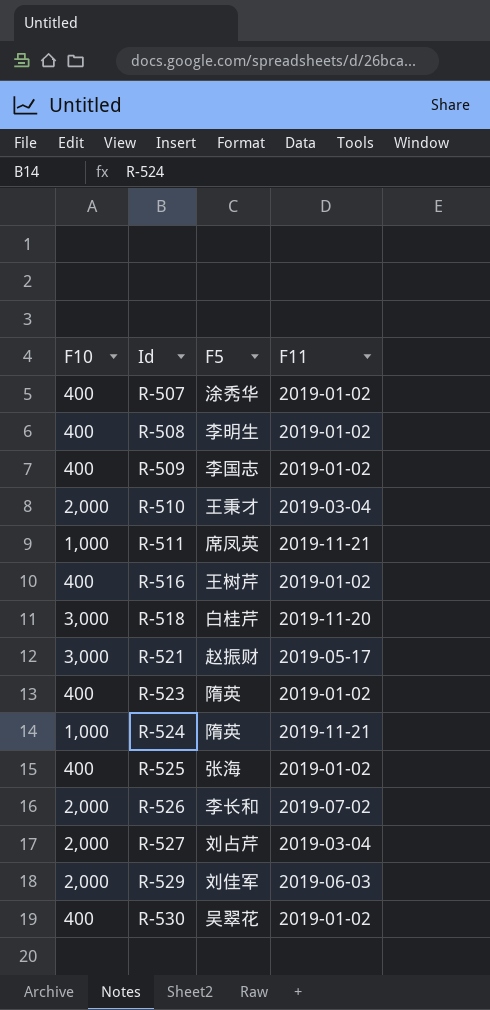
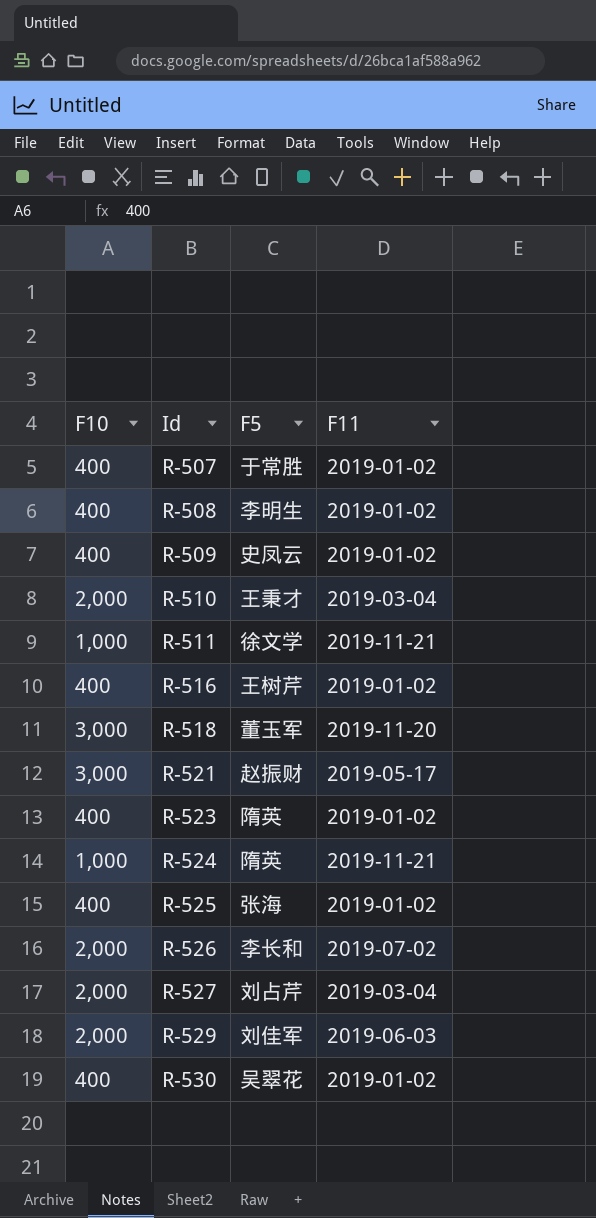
R-507 | F5: 涂秀华 -> 于常胜
R-509 | F5: 李国志 -> 史凤云
R-511 | F5: 席凤英 -> 徐文学
R-518 | F5: 白桂芹 -> 董玉军

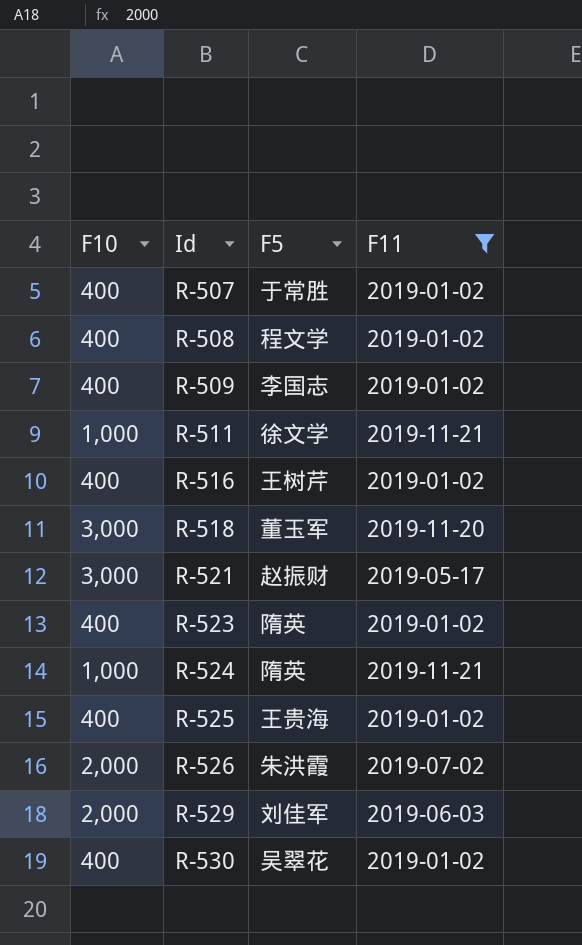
filter: none -> F11 != 2019-03-04
R-508 | F5: 李明生 -> 程文学
R-509 | F5: 史凤云 -> 李国志
R-525 | F5: 张海 -> 王贵海
R-526 | F5: 李长和 -> 朱洪霞

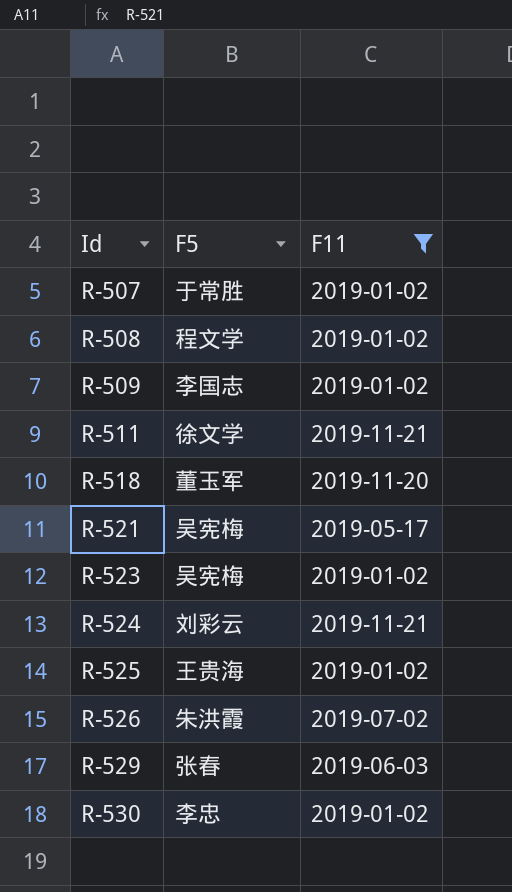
column F10 | position: 1 -> none
row R-516: 400 | 王树芹 | 2019-01-02 -> none
R-521 | F5: 赵振财 -> 吴宪梅
R-523 | F5: 隋英 -> 吴宪梅
R-524 | F5: 隋英 -> 刘彩云
R-529 | F5: 刘佳军 -> 张春
R-530 | F5: 吴翠花 -> 李忠

